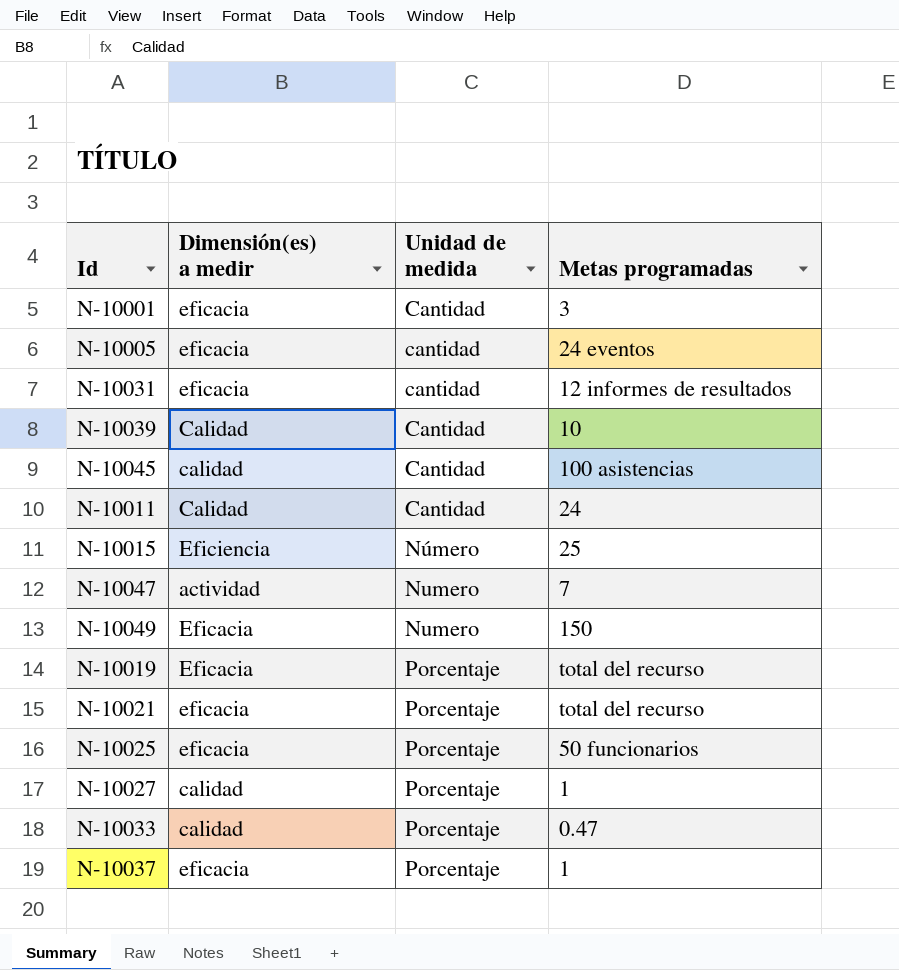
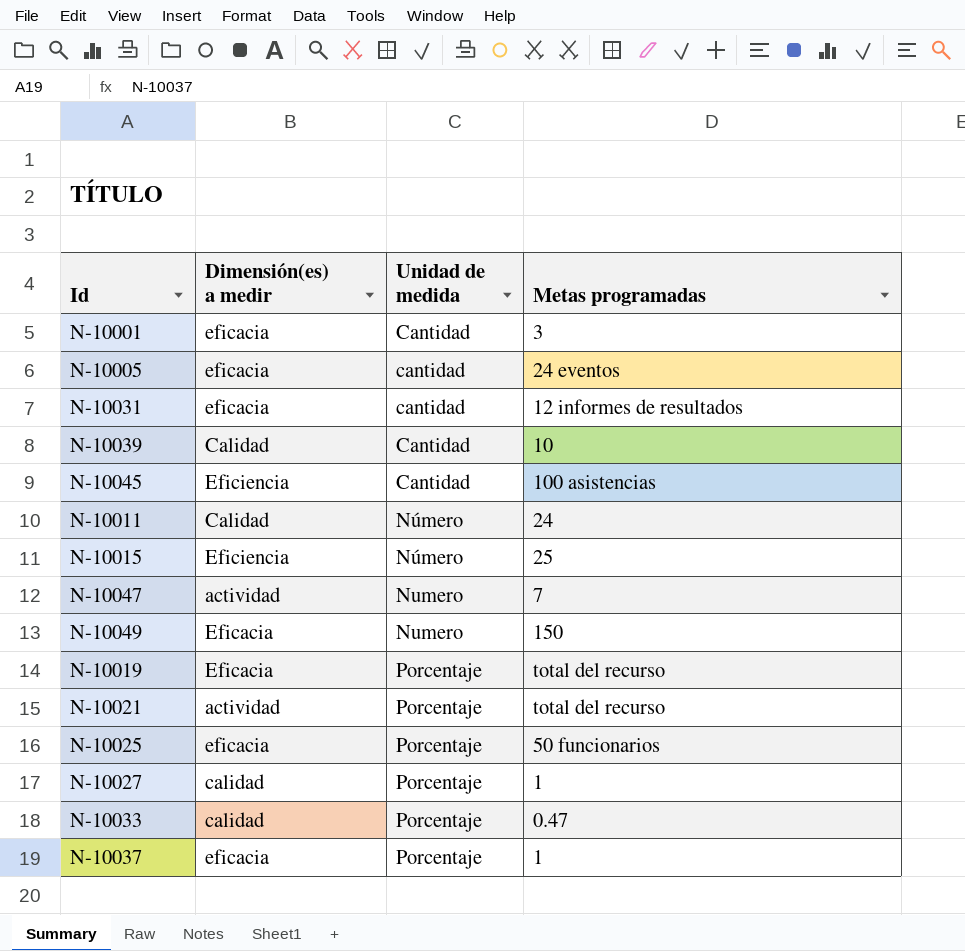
N-10045 | Dimensión(es) a medir: calidad -> Eficiencia
N-10011 | Unidad de medida: Cantidad -> Número
N-10021 | Dimensión(es) a medir: eficacia -> actividad

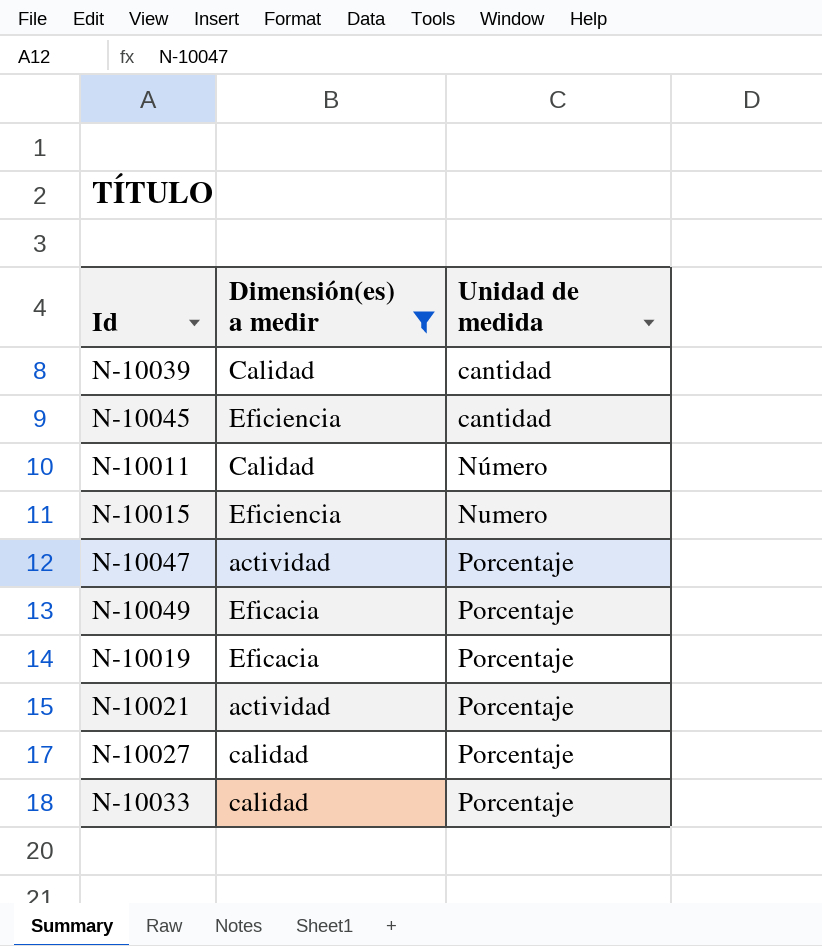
filter: none -> Dimensión(es) a medir != eficacia
column Metas programadas | position: 4 -> none
N-10039 | Unidad de medida: Cantidad -> cantidad
N-10045 | Unidad de medida: Cantidad -> cantidad
N-10015 | Unidad de medida: Número -> Numero
N-10047 | Unidad de medida: Numero -> Porcentaje
N-10049 | Unidad de medida: Numero -> Porcentaje

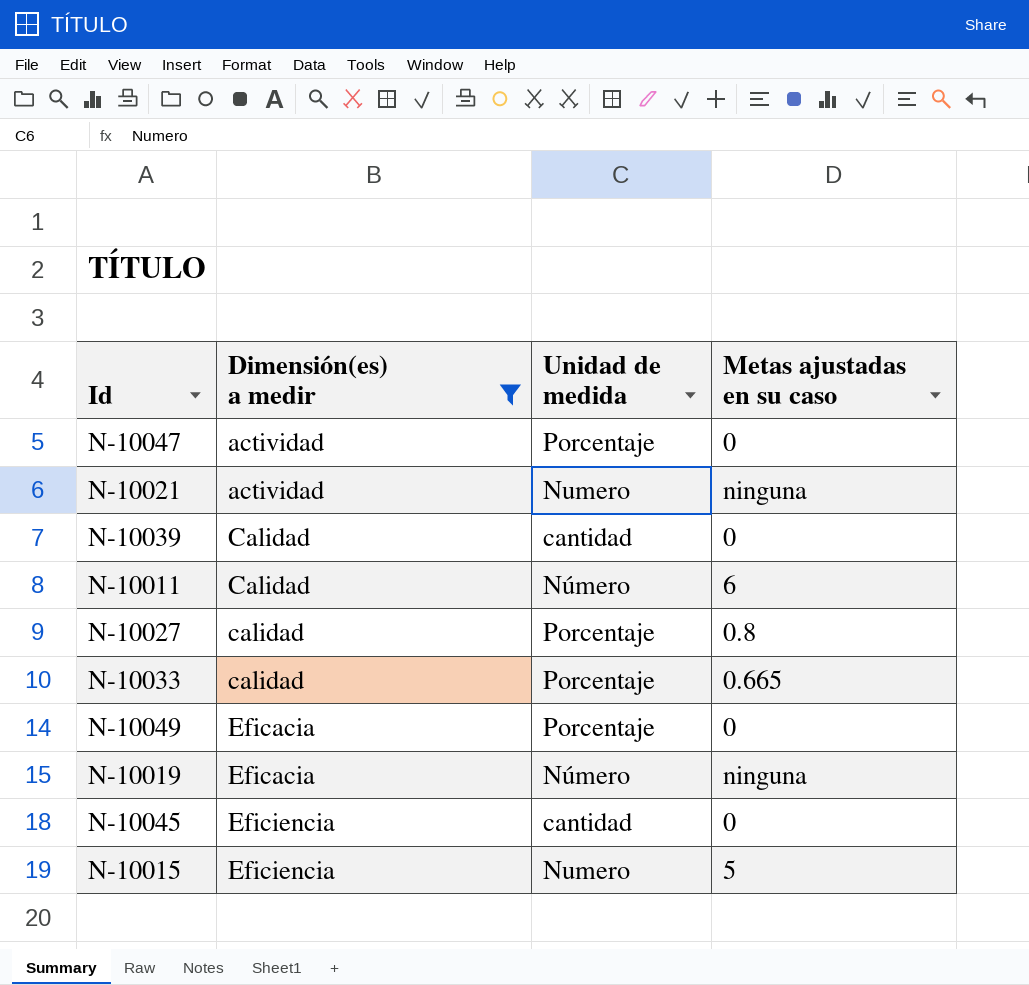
row order: Unidad de medida ascending -> Dimensión(es) a medir ascending
column Metas ajustadas en su caso | position: none -> 4
N-10021 | Unidad de medida: Porcentaje -> Numero
N-10019 | Unidad de medida: Porcentaje -> Número

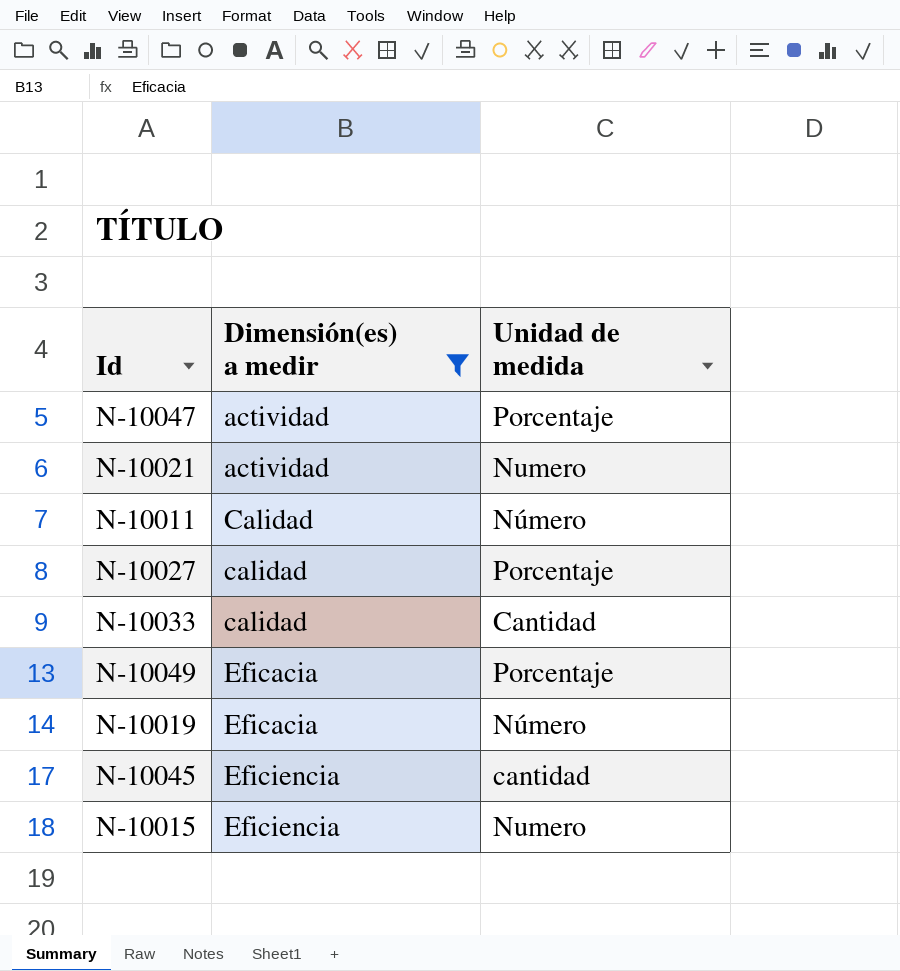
column Metas ajustadas en su caso | position: 4 -> none
row N-10039: Calidad | cantidad | 0 -> none
N-10033 | Unidad de medida: Porcentaje -> Cantidad

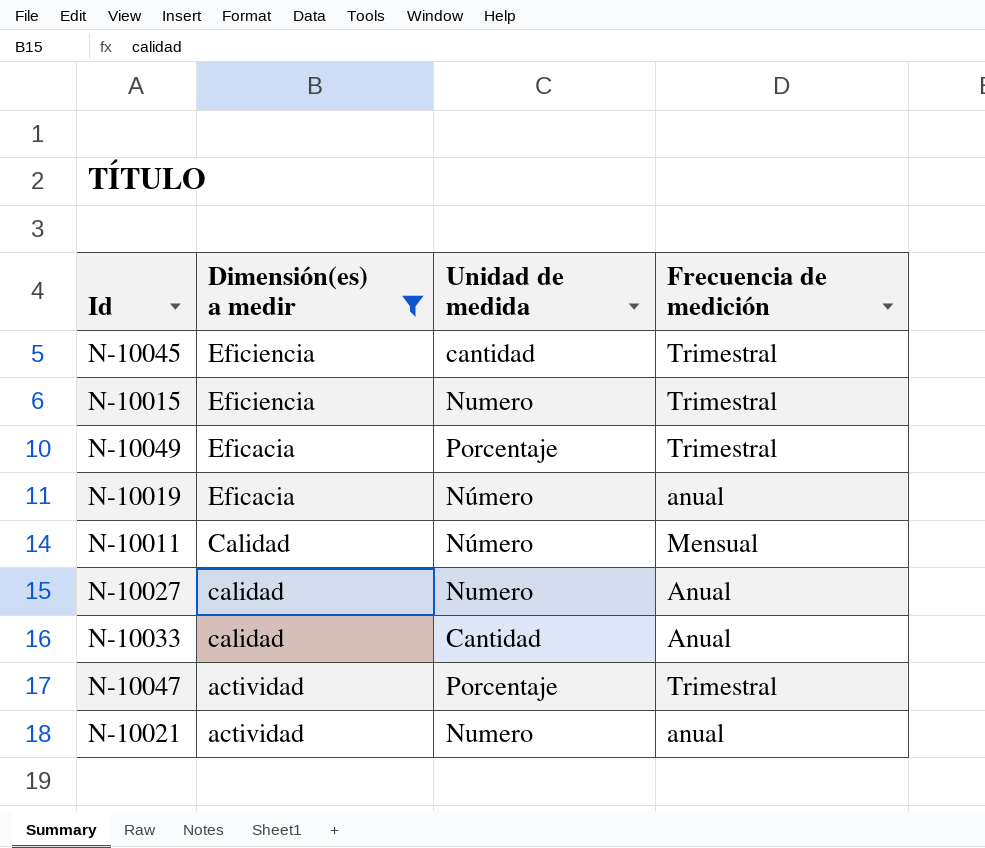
row order: Dimensión(es) a medir ascending -> Dimensión(es) a medir descending
column Frecuencia de medición | position: none -> 4
N-10027 | Unidad de medida: Porcentaje -> Numero

